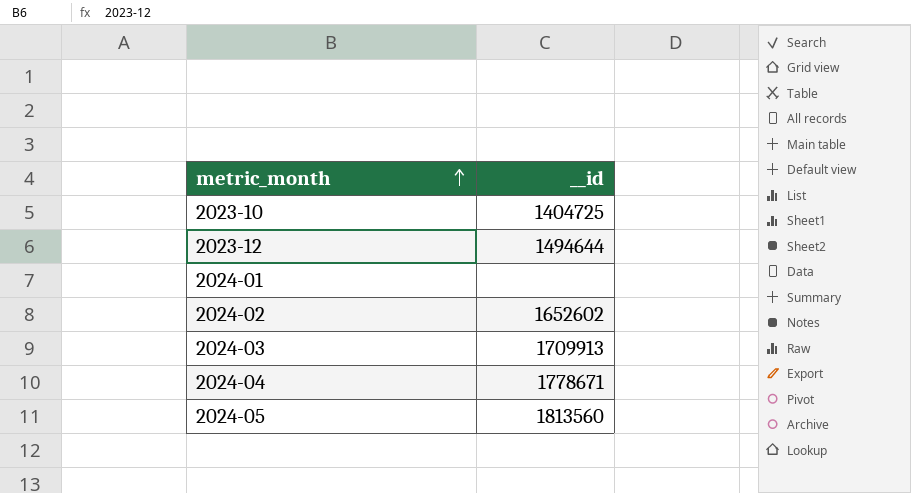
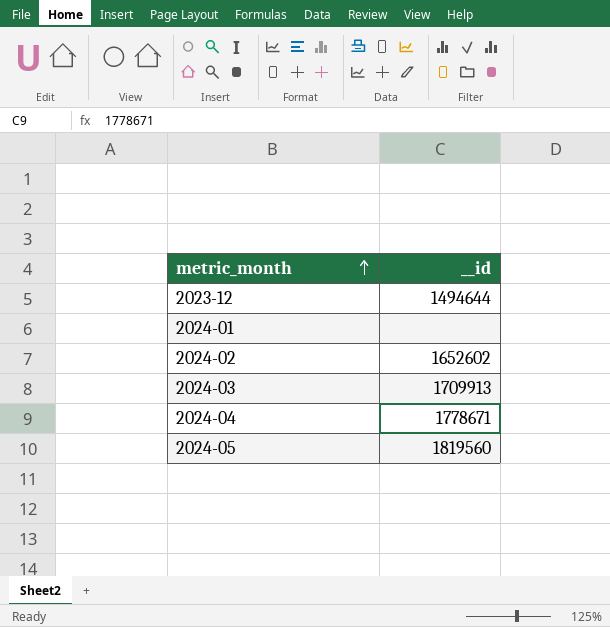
row 2023-10: 1404725 -> none
2024-05 | __id: 1813560 -> 1819560

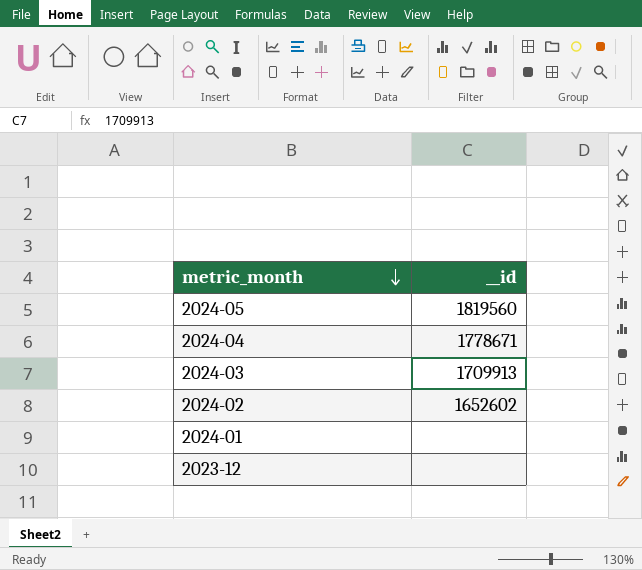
row order: metric_month ascending -> metric_month descending
2023-12 | __id: 1494644 -> none

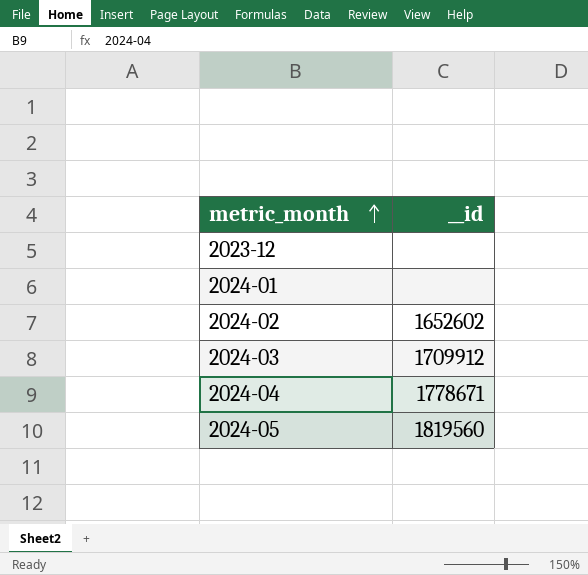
row order: metric_month descending -> metric_month ascending
2024-03 | __id: 1709913 -> 1709912

